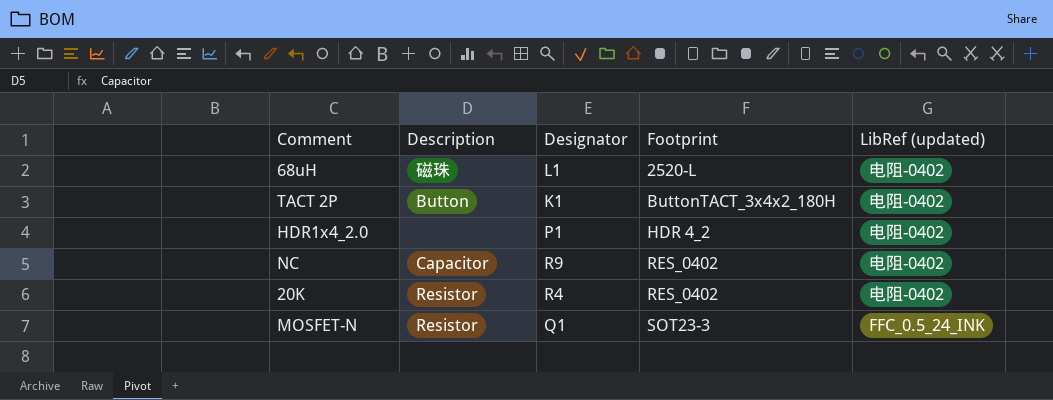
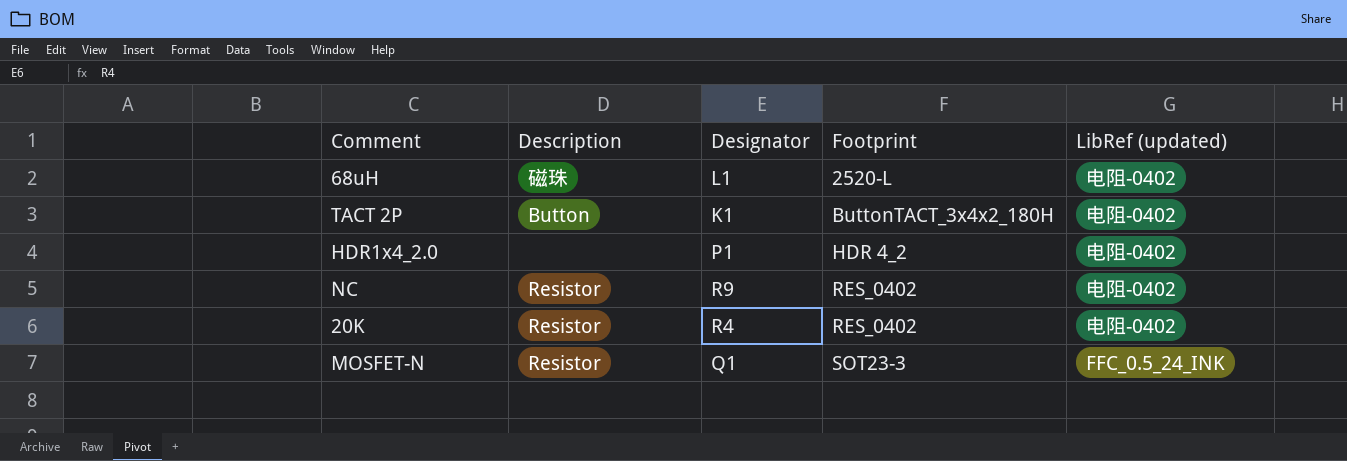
NC | Description: Capacitor -> Resistor

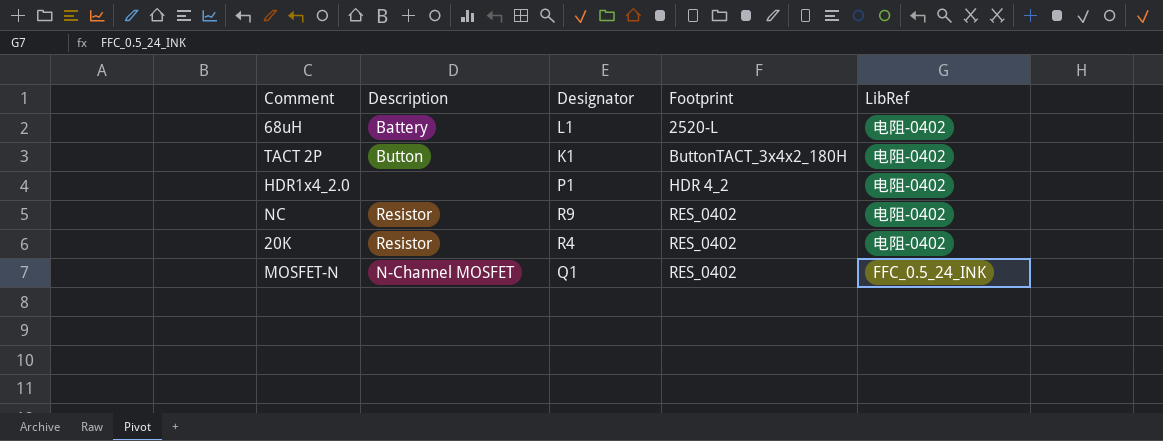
column name: LibRef (updated) -> LibRef
68uH | Description: 磁珠 -> Battery
MOSFET-N | Description: Resistor -> N-Channel MOSFET
MOSFET-N | Footprint: SOT23-3 -> RES_0402

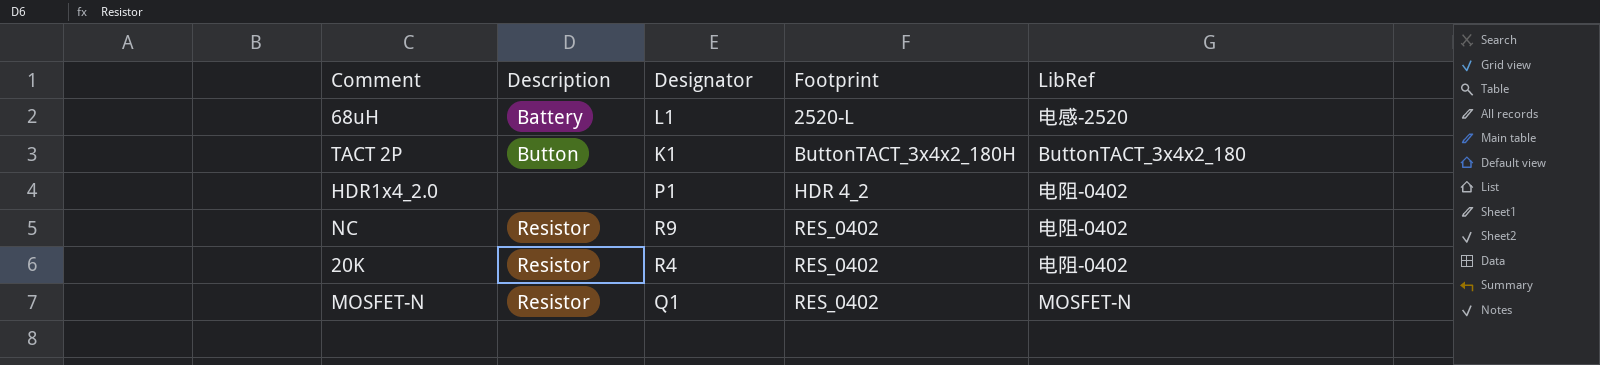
68uH | LibRef: 电阻-0402 -> 电感-2520
TACT 2P | LibRef: 电阻-0402 -> ButtonTACT_3x4x2_180
MOSFET-N | Description: N-Channel MOSFET -> Resistor
MOSFET-N | LibRef: FFC_0.5_24_INK -> MOSFET-N

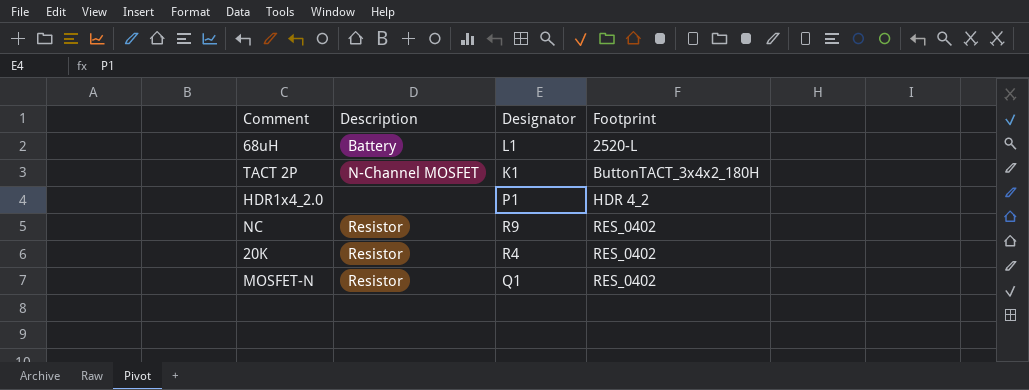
column LibRef | position: 5 -> none
TACT 2P | Description: Button -> N-Channel MOSFET

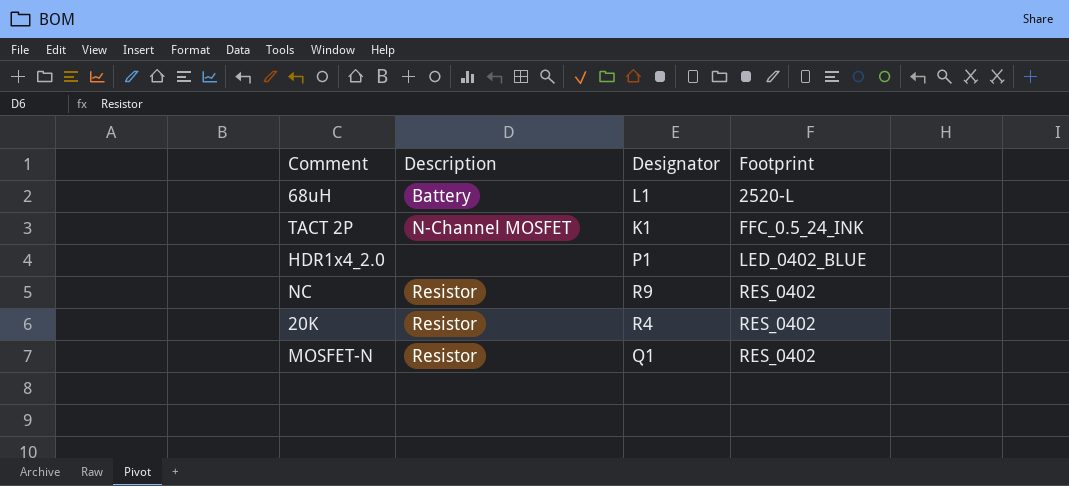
TACT 2P | Footprint: ButtonTACT_3x4x2_180H -> FFC_0.5_24_INK
HDR1x4_2.0 | Footprint: HDR 4_2 -> LED_0402_BLUE

